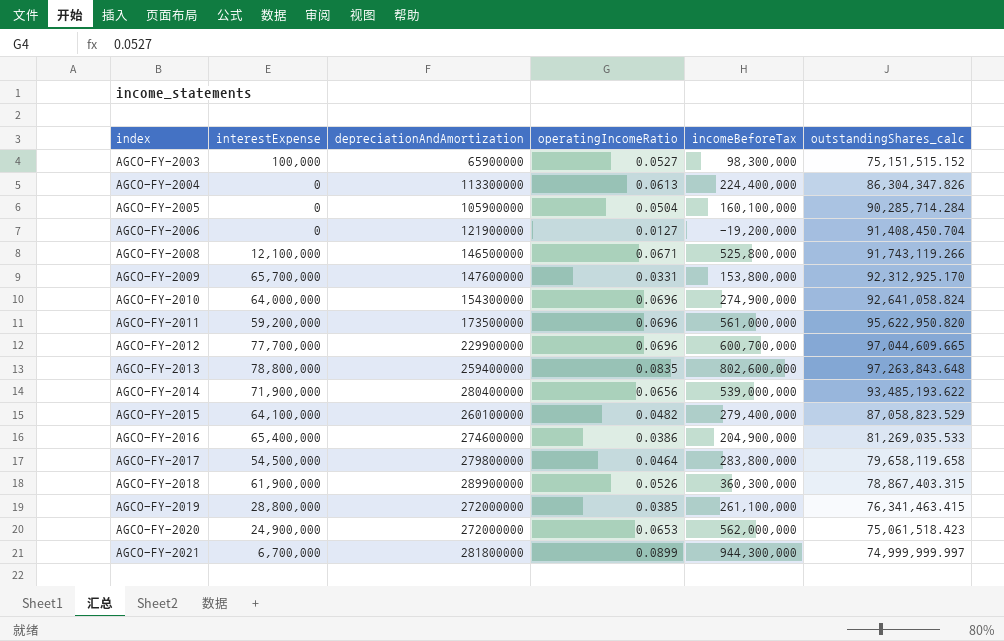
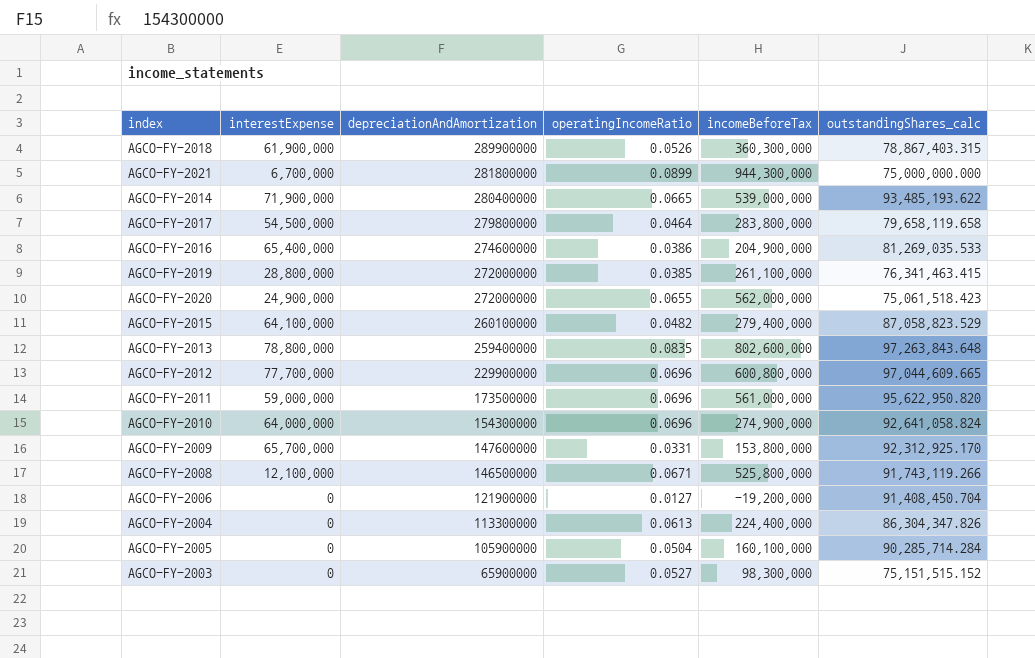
row order: index ascending -> depreciationAndAmortization descending
AGCO-FY-2021 | outstandingShares_calc: 74,999,999.997 -> 75,000,000.000
AGCO-FY-2014 | operatingIncomeRatio: 0.0656 -> 0.0665
AGCO-FY-2020 | operatingIncomeRatio: 0.0653 -> 0.0655
AGCO-FY-2012 | incomeBeforeTax: 600,700,000 -> 600,800,000
AGCO-FY-2011 | interestExpense: 59,200,000 -> 59,000,000
AGCO-FY-2003 | interestExpense: 100,000 -> 0

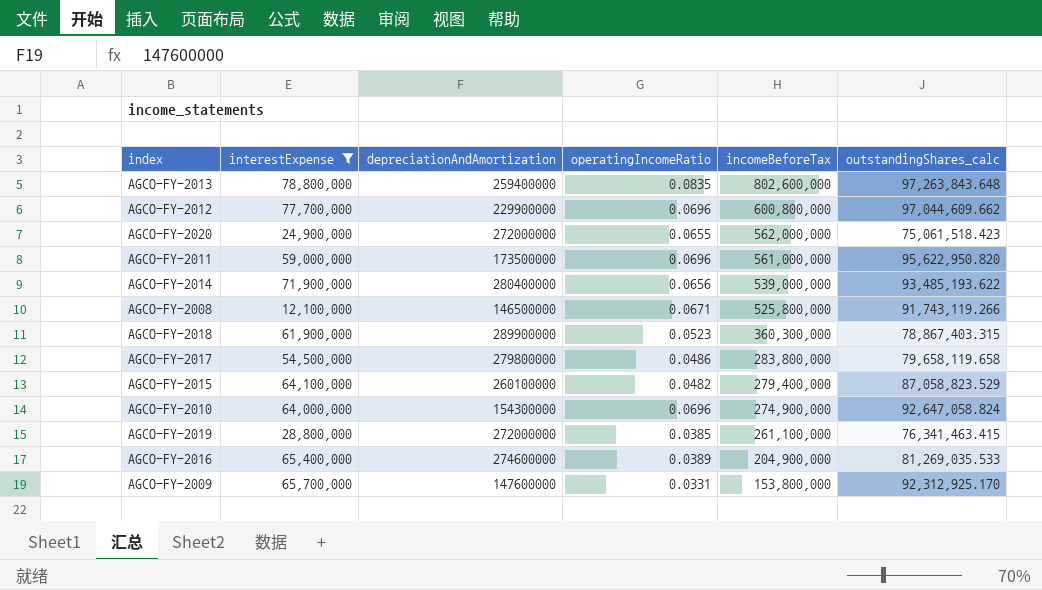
filter: none -> interestExpense >= 12,100,000
row order: depreciationAndAmortization descending -> incomeBeforeTax descending
AGCO-FY-2012 | outstandingShares_calc: 97,044,609.665 -> 97,044,609.662
AGCO-FY-2014 | operatingIncomeRatio: 0.0665 -> 0.0656
AGCO-FY-2018 | operatingIncomeRatio: 0.0526 -> 0.0523
AGCO-FY-2017 | operatingIncomeRatio: 0.0464 -> 0.0486
AGCO-FY-2010 | outstandingShares_calc: 92,641,058.824 -> 92,647,058.824
AGCO-FY-2016 | operatingIncomeRatio: 0.0386 -> 0.0389

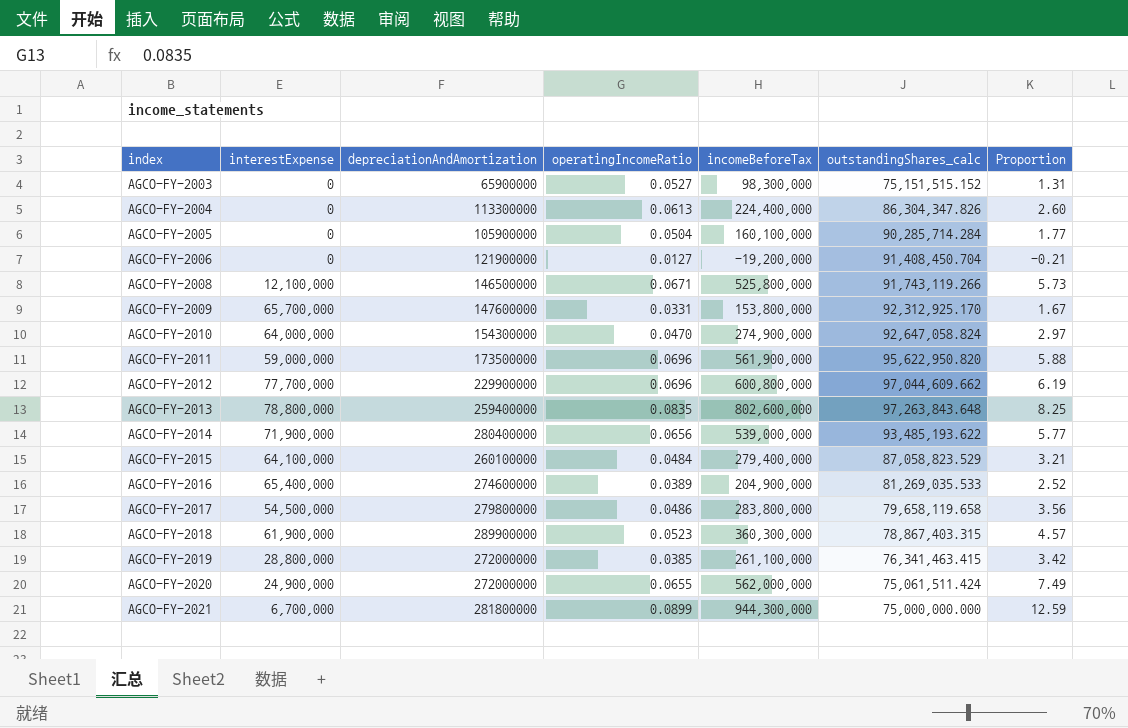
filter: interestExpense >= 12,100,000 -> none
row order: incomeBeforeTax descending -> index ascending
column Proportion | formula: none -> [incomeBeforeTax] / [outstandingShares_calc]
AGCO-FY-2010 | operatingIncomeRatio: 0.0696 -> 0.0470
AGCO-FY-2011 | incomeBeforeTax: 561,000,000 -> 561,900,000
AGCO-FY-2015 | operatingIncomeRatio: 0.0482 -> 0.0484
AGCO-FY-2020 | outstandingShares_calc: 75,061,518.423 -> 75,061,511.424

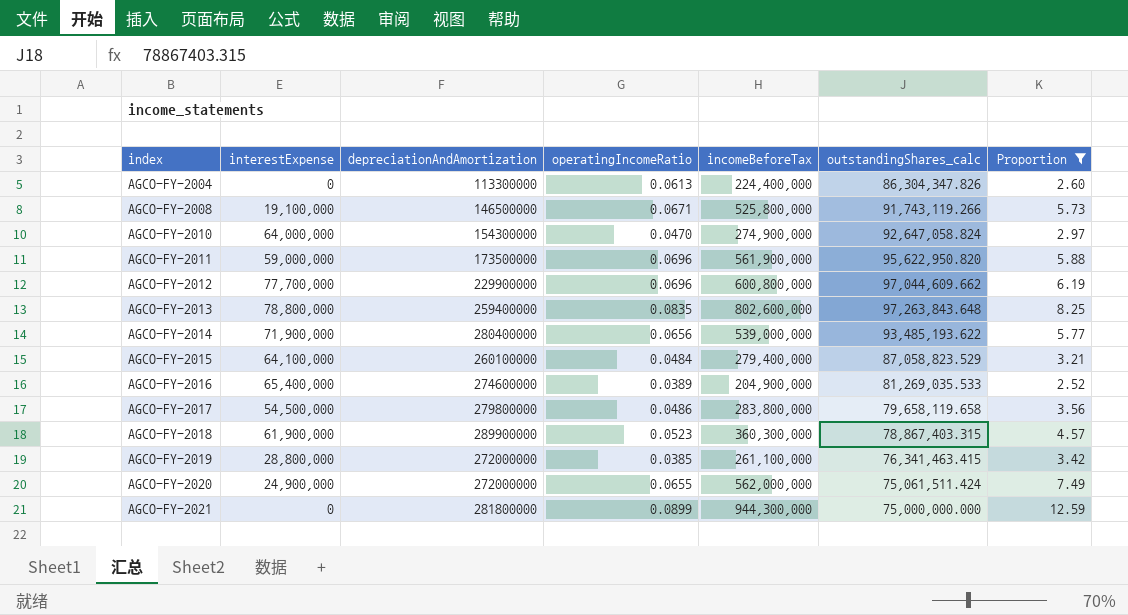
filter: none -> Proportion >= 2.52
AGCO-FY-2008 | interestExpense: 12,100,000 -> 19,100,000
AGCO-FY-2021 | interestExpense: 6,700,000 -> 0

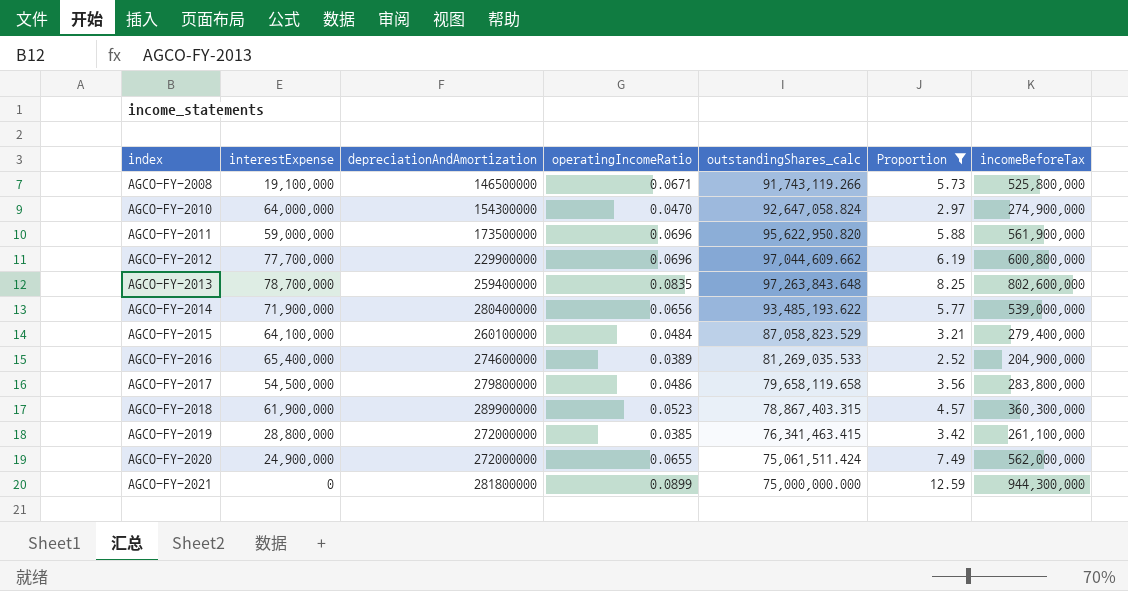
column incomeBeforeTax | position: 5 -> 7
row AGCO-FY-2004: 0 | 113300000 | 0.0613 | 224,400,000 | 86,304,347.826 | 2.60 -> none
AGCO-FY-2013 | interestExpense: 78,800,000 -> 78,700,000

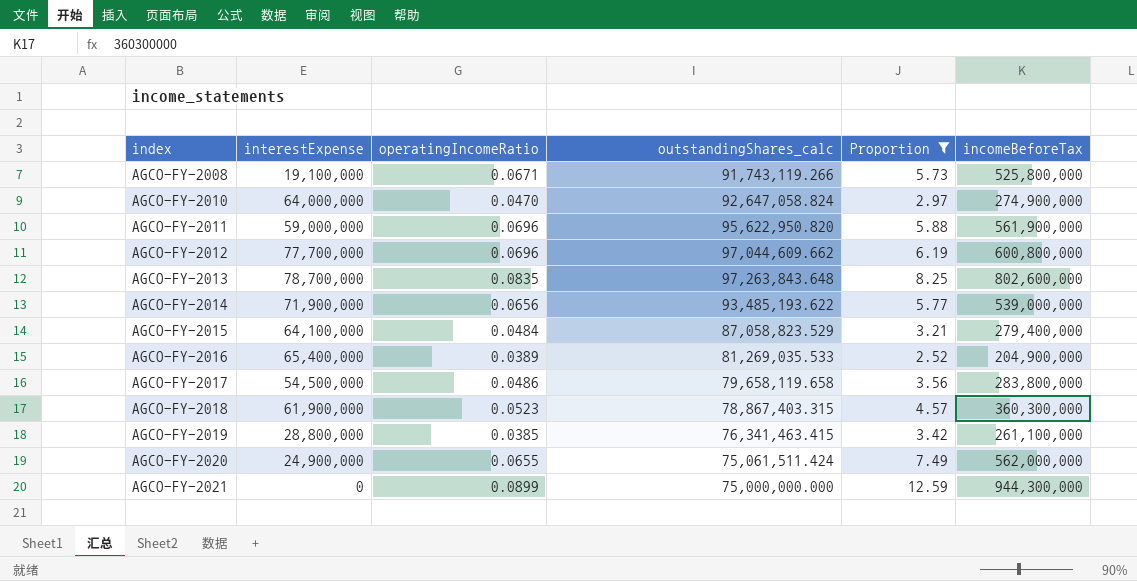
column depreciationAndAmortization | position: 3 -> none

